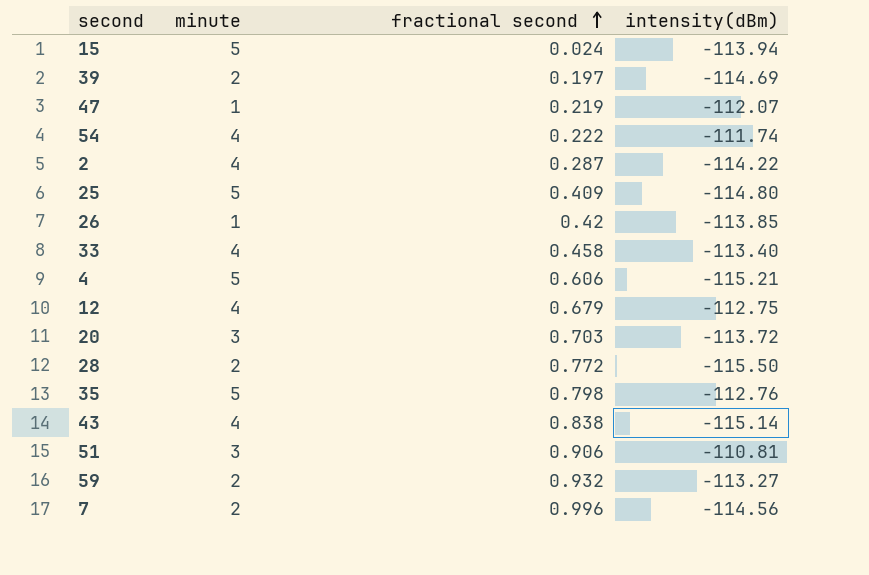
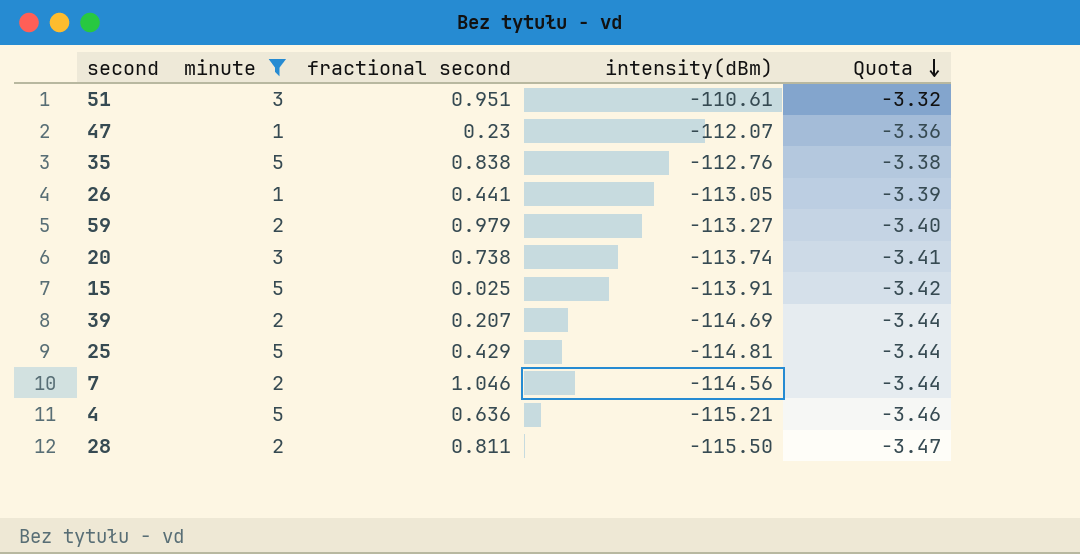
filter: none -> minute != 4
row order: fractional second ascending -> Quota descending
column Quota | formula: none -> [intensity(dBm)] * 0.03
51 | fractional second: 0.906 -> 0.951
51 | intensity(dBm): -110.81 -> -110.61
47 | fractional second: 0.219 -> 0.23
35 | fractional second: 0.798 -> 0.838
26 | fractional second: 0.42 -> 0.441
26 | intensity(dBm): -113.85 -> -113.05
59 | fractional second: 0.932 -> 0.979
20 | fractional second: 0.703 -> 0.738
20 | intensity(dBm): -113.72 -> -113.74
15 | fractional second: 0.024 -> 0.025
15 | intensity(dBm): -113.94 -> -113.91
39 | fractional second: 0.197 -> 0.207
25 | fractional second: 0.409 -> 0.429
25 | intensity(dBm): -114.80 -> -114.81
7 | fractional second: 0.996 -> 1.046
4 | fractional second: 0.606 -> 0.636
28 | fractional second: 0.772 -> 0.811

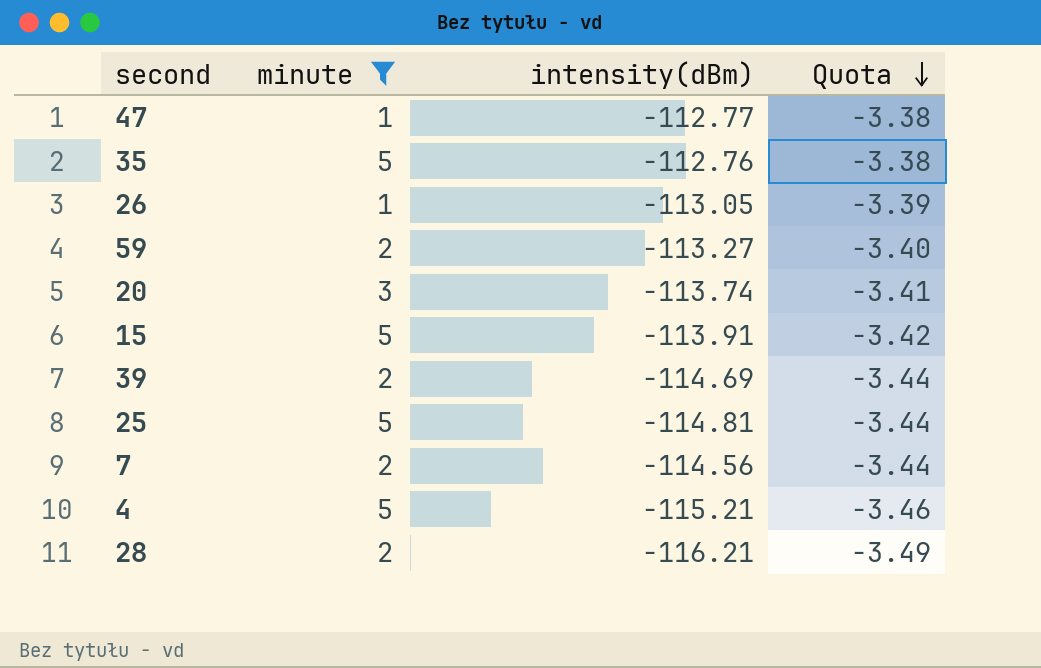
column fractional second | position: 3 -> none
row 51: 3 | 0.951 | -110.61 | -3.32 -> none
47 | intensity(dBm): -112.07 -> -112.77
47 | Quota: -3.36 -> -3.38
28 | intensity(dBm): -115.50 -> -116.21
28 | Quota: -3.47 -> -3.49

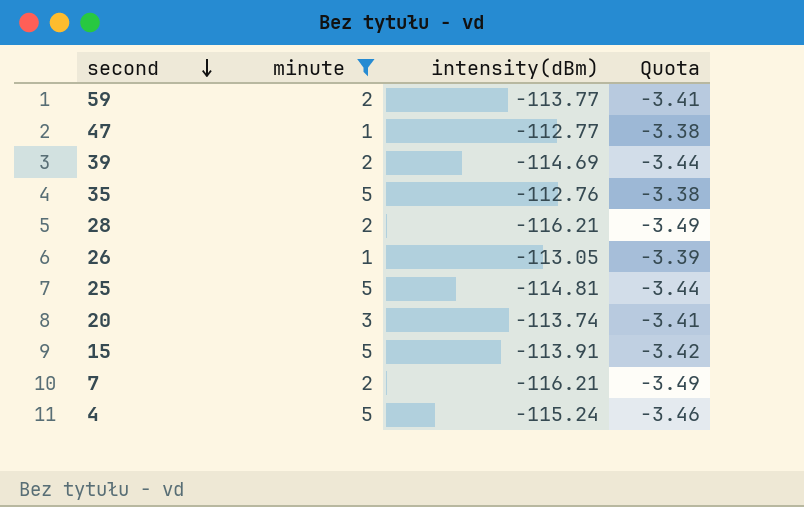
row order: Quota descending -> second descending
59 | intensity(dBm): -113.27 -> -113.77
59 | Quota: -3.40 -> -3.41
7 | intensity(dBm): -114.56 -> -116.21
7 | Quota: -3.44 -> -3.49
4 | intensity(dBm): -115.21 -> -115.24

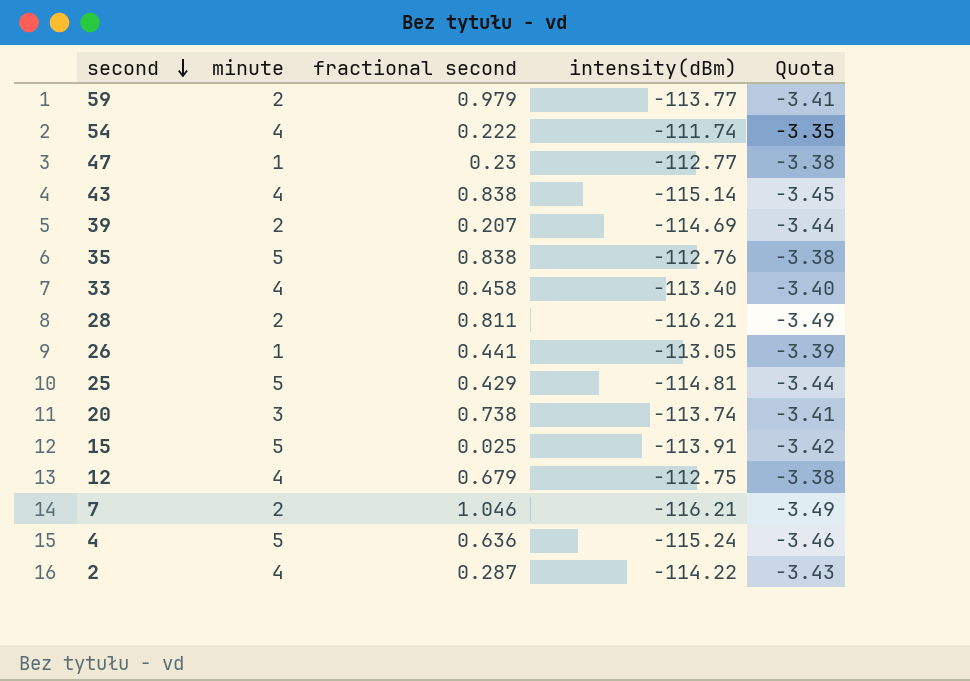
filter: minute != 4 -> none
column fractional second | position: none -> 3

